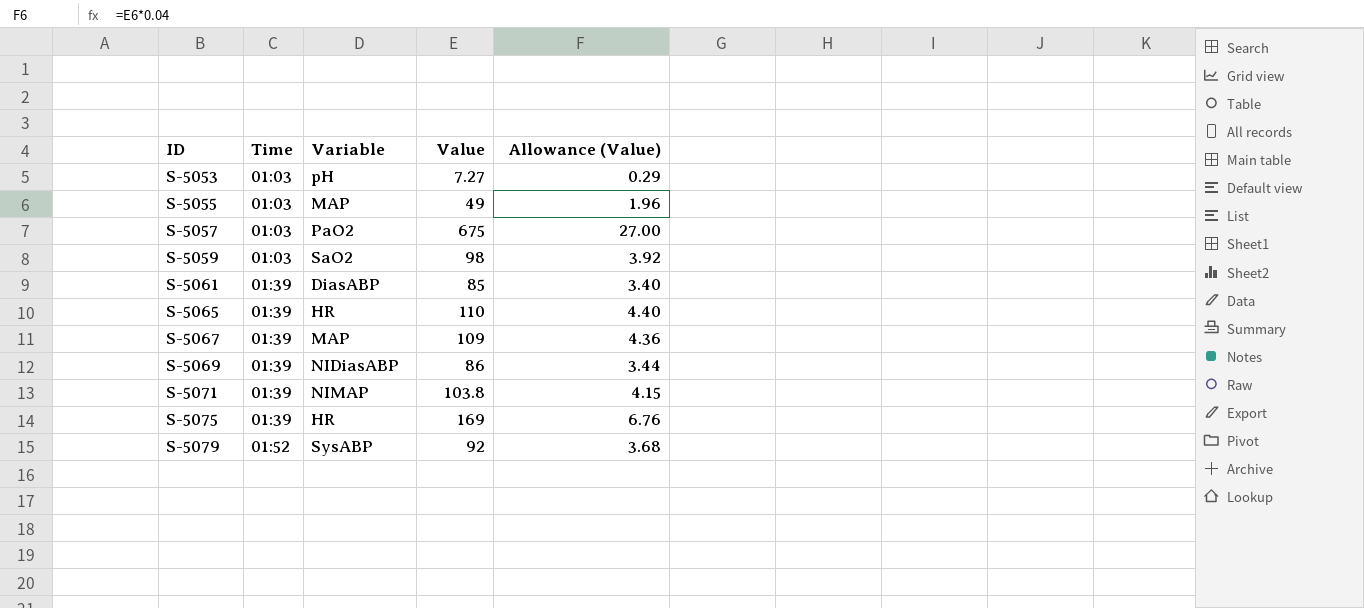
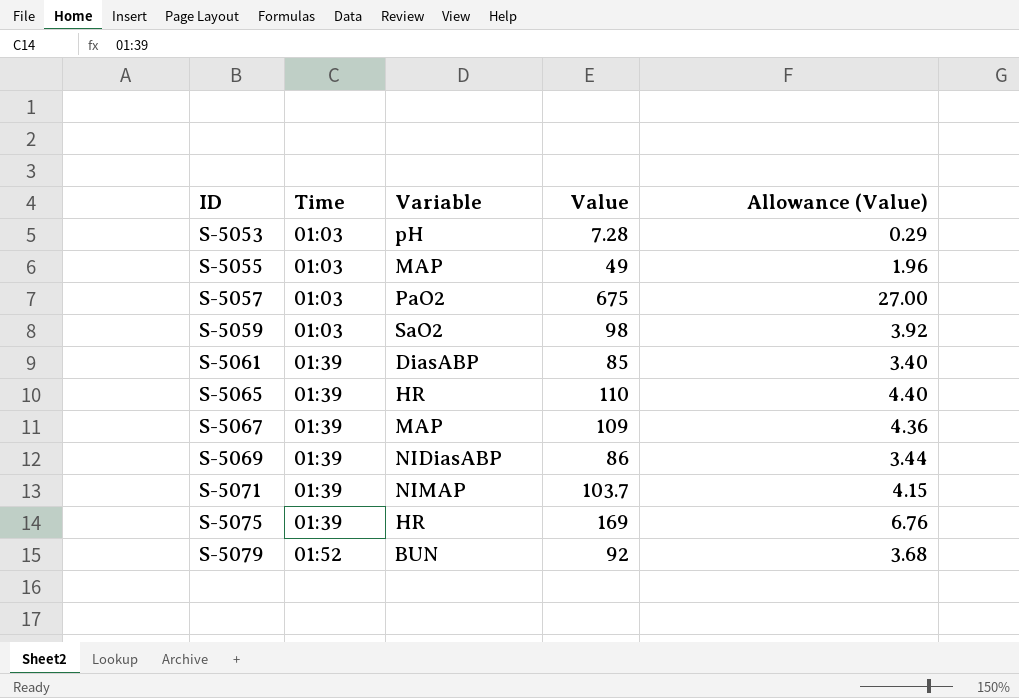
S-5053 | Value: 7.27 -> 7.28
S-5071 | Value: 103.8 -> 103.7
S-5079 | Variable: SysABP -> BUN

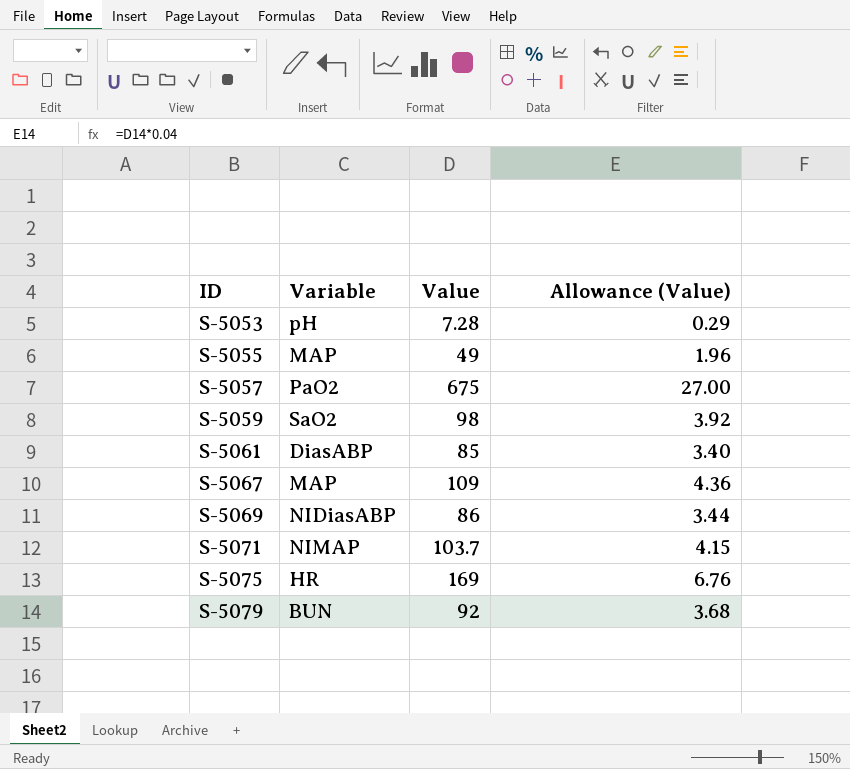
column Time | position: 2 -> none
row S-5065: 01:39 | HR | 110 | 4.40 -> none

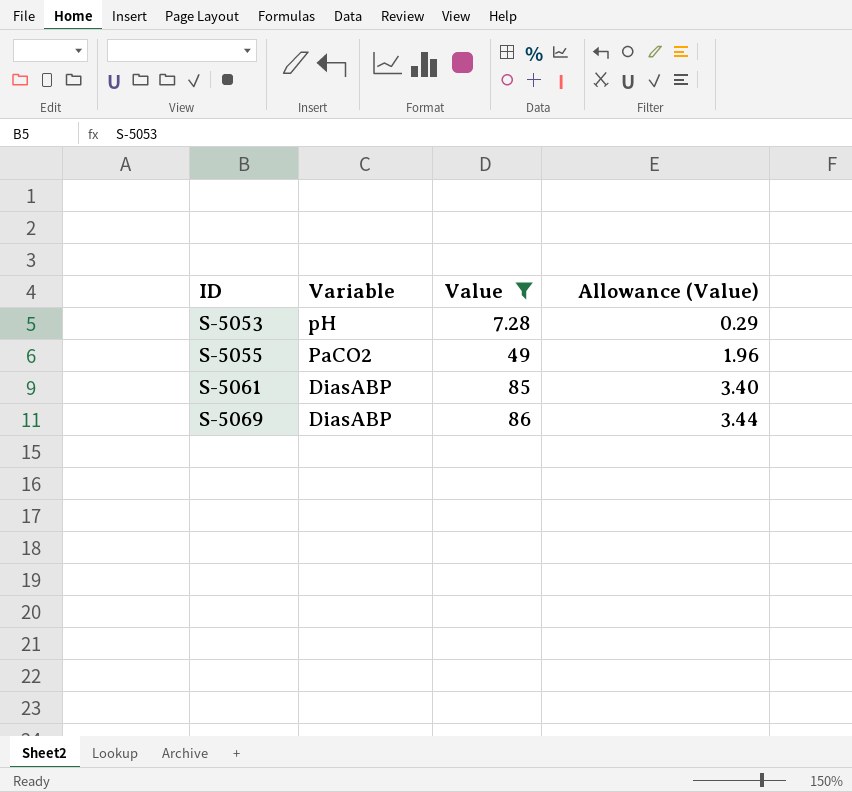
filter: none -> Value <= 86
S-5055 | Variable: MAP -> PaCO2
S-5069 | Variable: NIDiasABP -> DiasABP

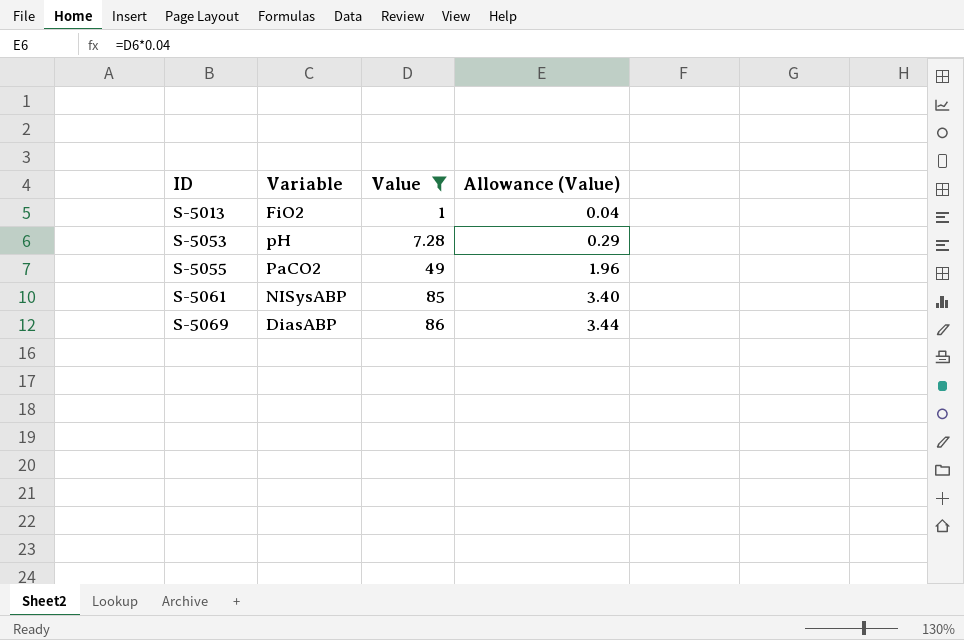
row S-5013: none -> FiO2 | 1 | 0.04
S-5061 | Variable: DiasABP -> NISysABP

